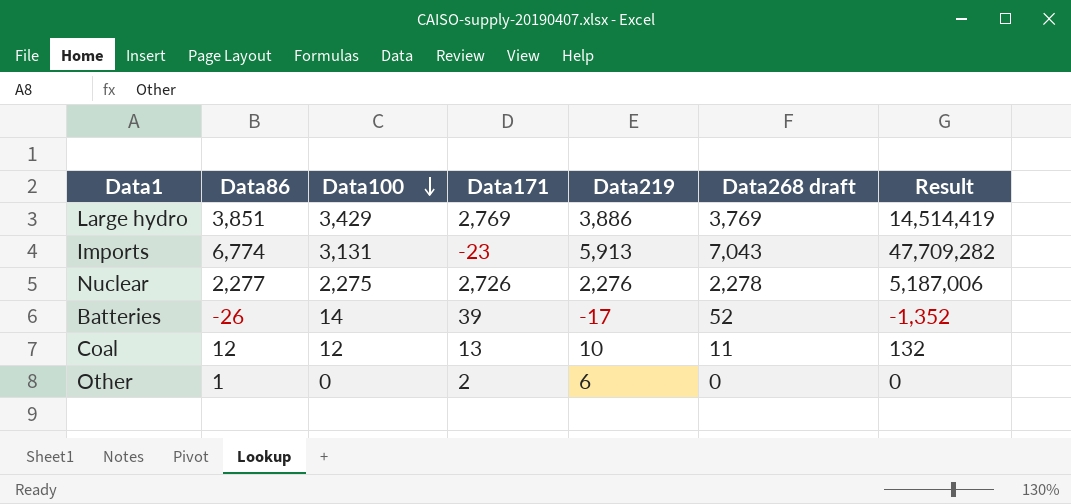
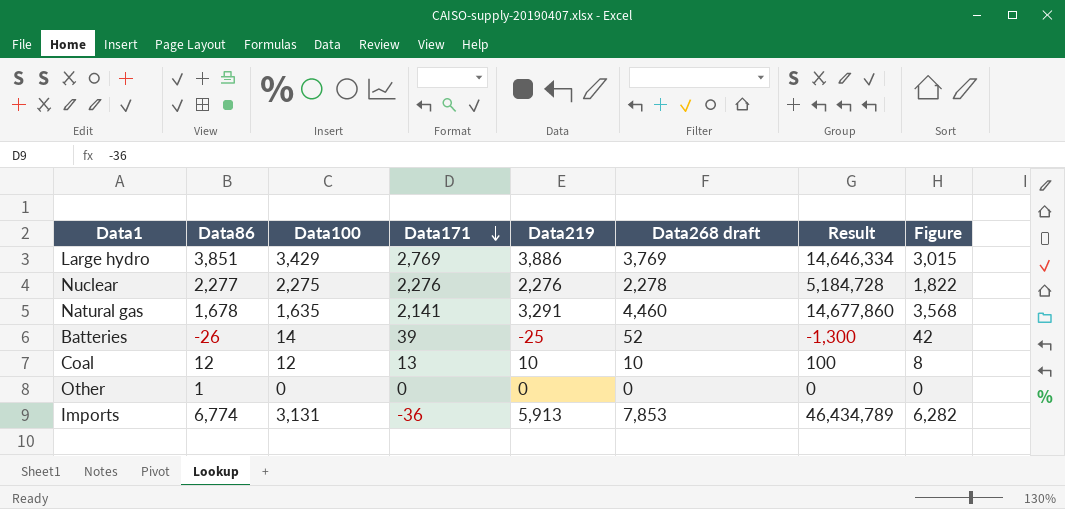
row order: Data100 descending -> Data171 descending
column Result | formula: [Data86] * [Data268 draft] -> [Data219] * [Data268 draft]
column Figure | formula: none -> [Data268 draft] * 0.8
Nuclear | Data171: 2,726 -> 2,276
row Natural gas: none -> 1,678 | 1,635 | 2,141 | 3,291 | 4,460 | 14,677,860 | 3,568
Batteries | Data219: -17 -> -25
Coal | Data268 draft: 11 -> 10
Other | Data171: 2 -> 0
Other | Data219: 6 -> 0
Imports | Data171: -23 -> -36
Imports | Data268 draft: 7,043 -> 7,853

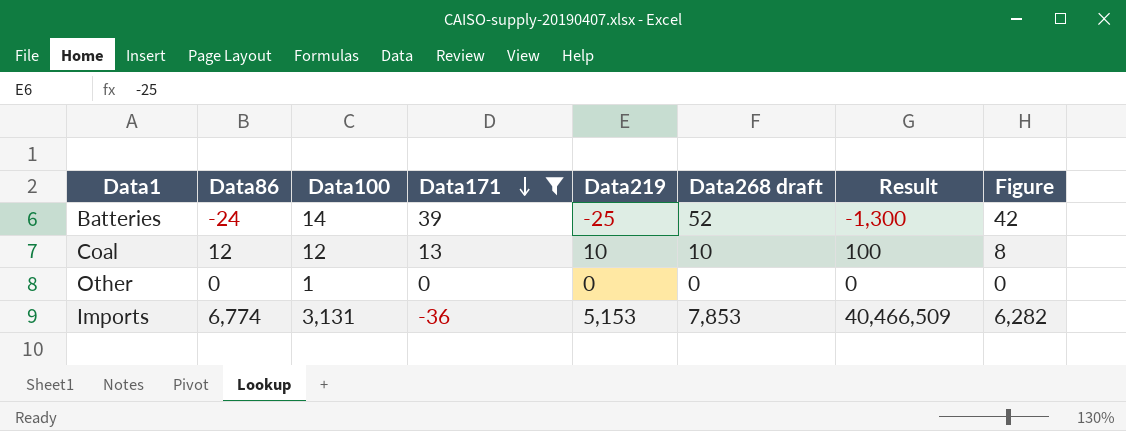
filter: none -> Data171 <= 39
Batteries | Data86: -26 -> -24
Other | Data86: 1 -> 0
Other | Data100: 0 -> 1
Imports | Data219: 5,913 -> 5,153
Imports | Result: 46,434,789 -> 40,466,509

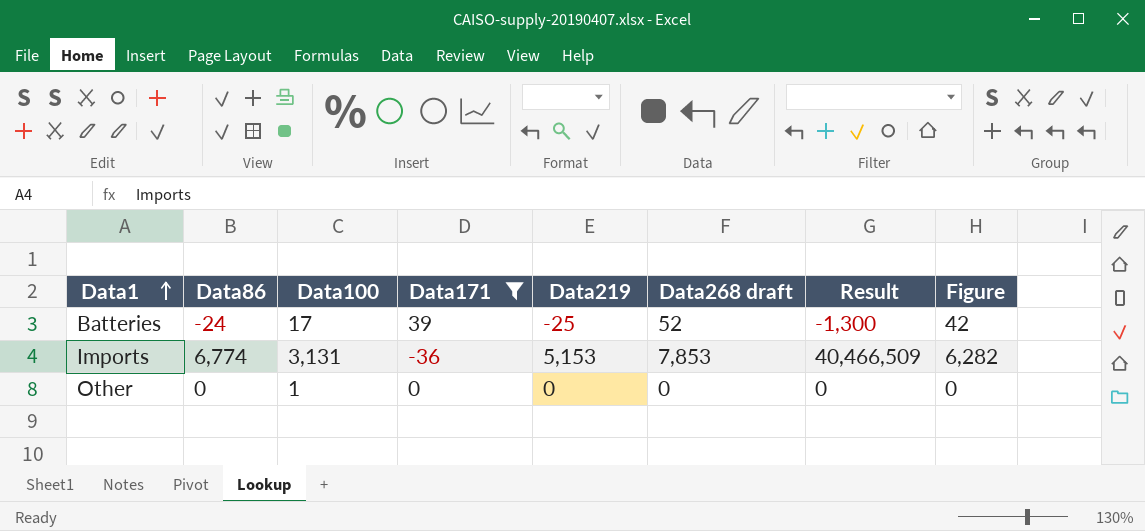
row order: Data171 descending -> Data1 ascending
row Coal: 12 | 12 | 13 | 10 | 10 | 100 | 8 -> none
Batteries | Data100: 14 -> 17

